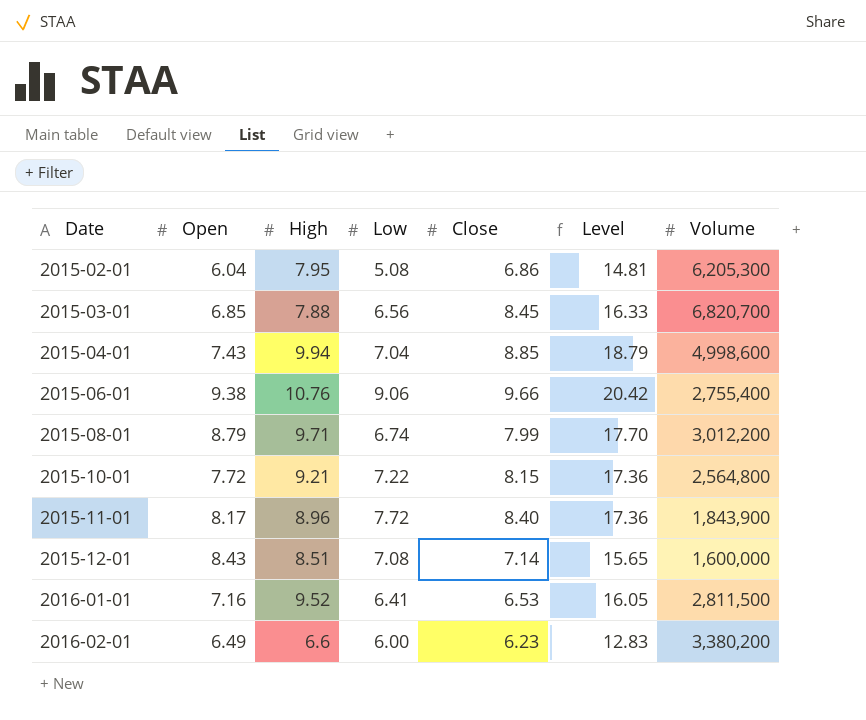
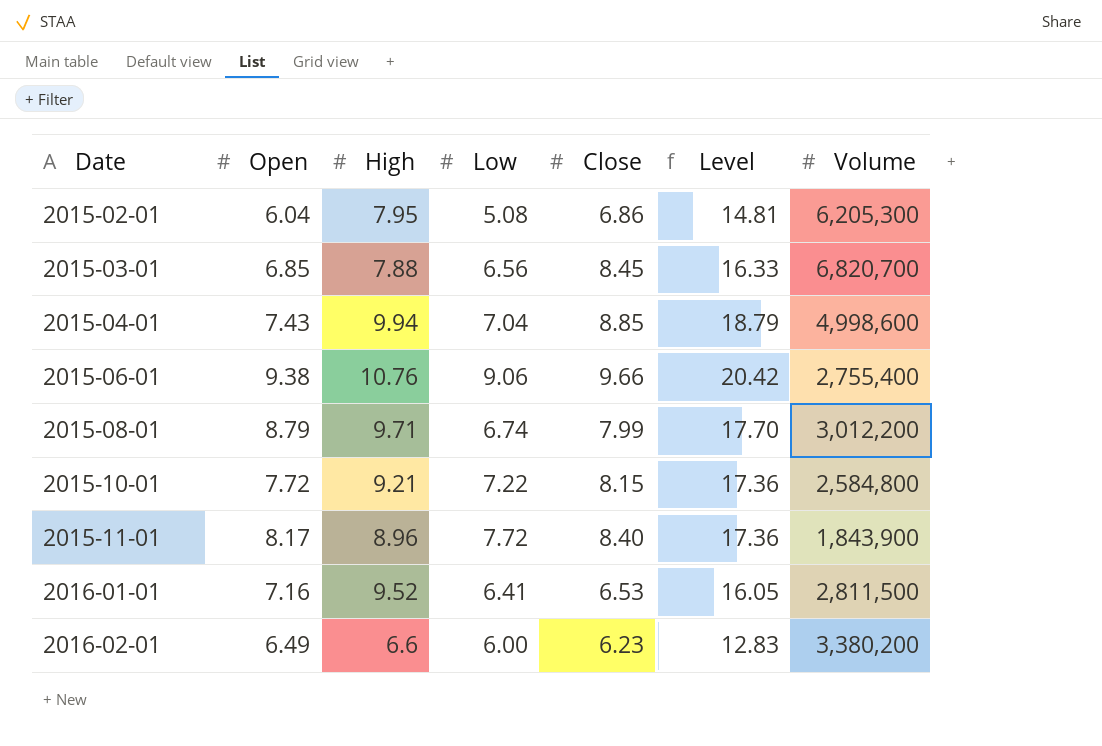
row 2015-12-01: 8.43 | 8.51 | 7.08 | 7.14 | 15.65 | 1,600,000 -> none
2015-10-01 | Volume: 2,564,800 -> 2,584,800

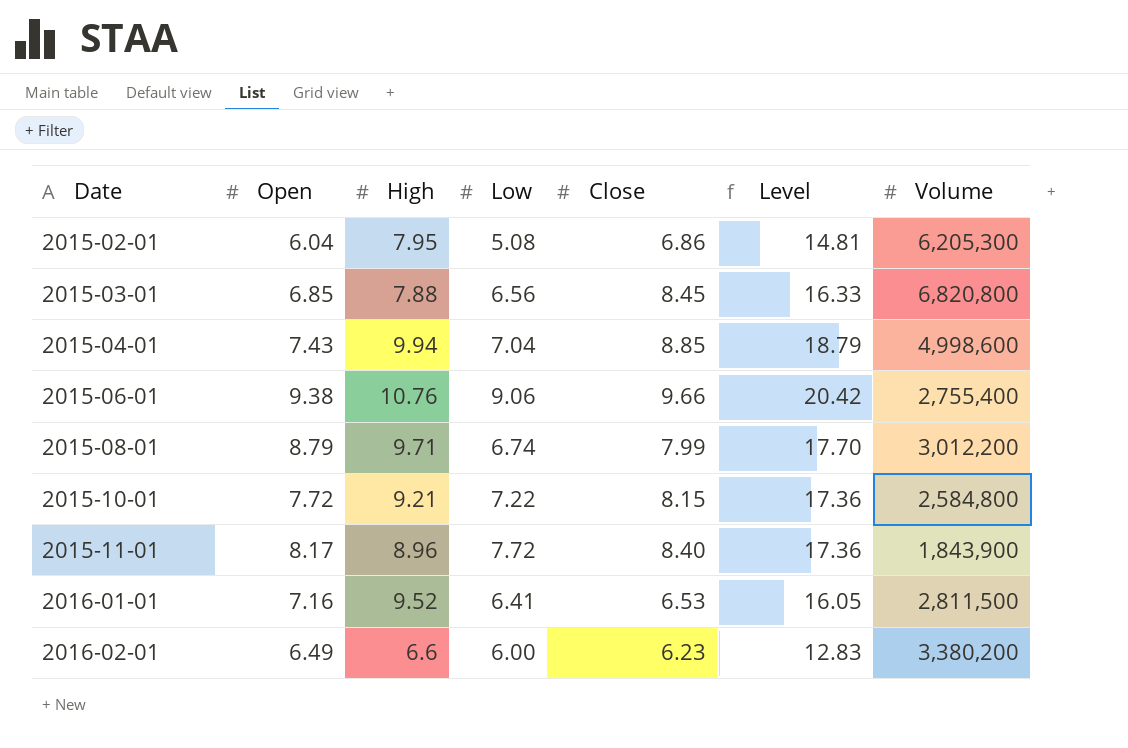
2015-03-01 | Volume: 6,820,700 -> 6,820,800

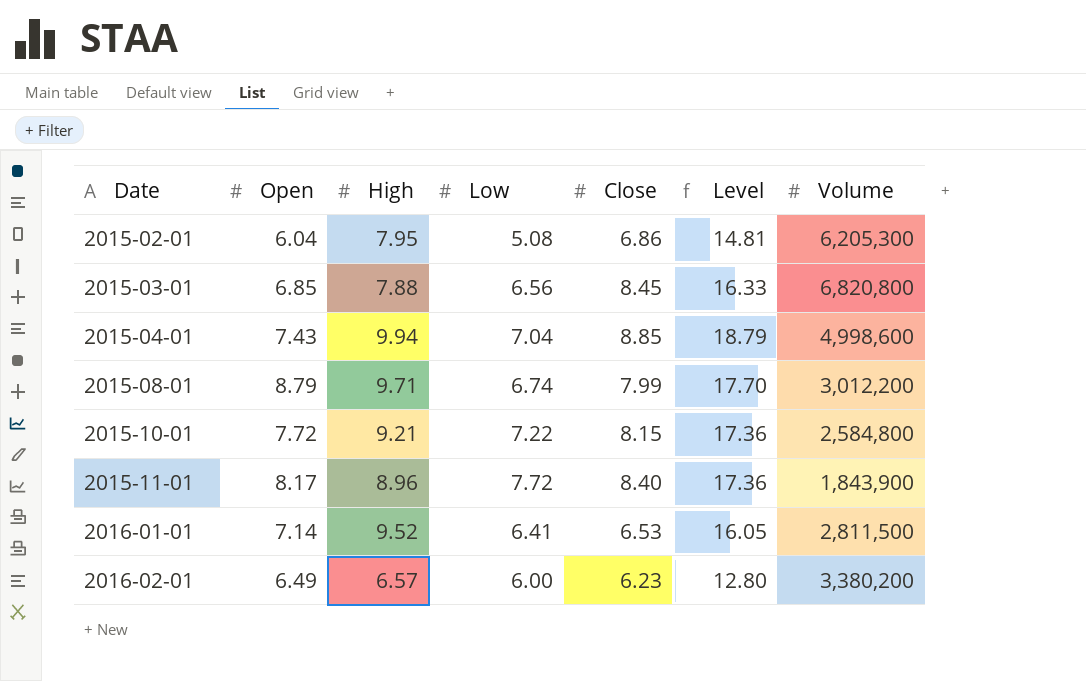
row 2015-06-01: 9.38 | 10.76 | 9.06 | 9.66 | 20.42 | 2,755,400 -> none
2016-01-01 | Open: 7.16 -> 7.14
2016-02-01 | High: 6.6 -> 6.57
2016-02-01 | Level: 12.83 -> 12.80

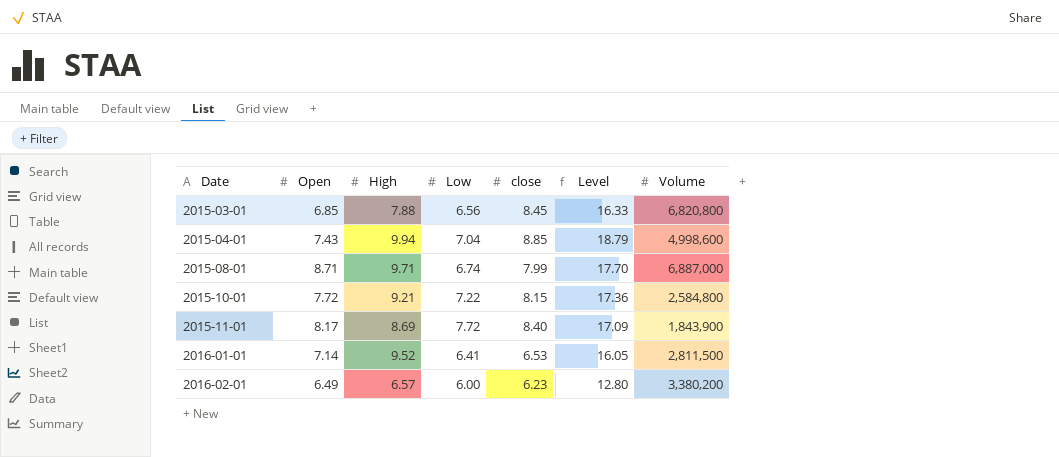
column name: Close -> close
row 2015-02-01: 6.04 | 7.95 | 5.08 | 6.86 | 14.81 | 6,205,300 -> none
2015-08-01 | Open: 8.79 -> 8.71
2015-08-01 | Volume: 3,012,200 -> 6,887,000
2015-11-01 | High: 8.96 -> 8.69
2015-11-01 | Level: 17.36 -> 17.09

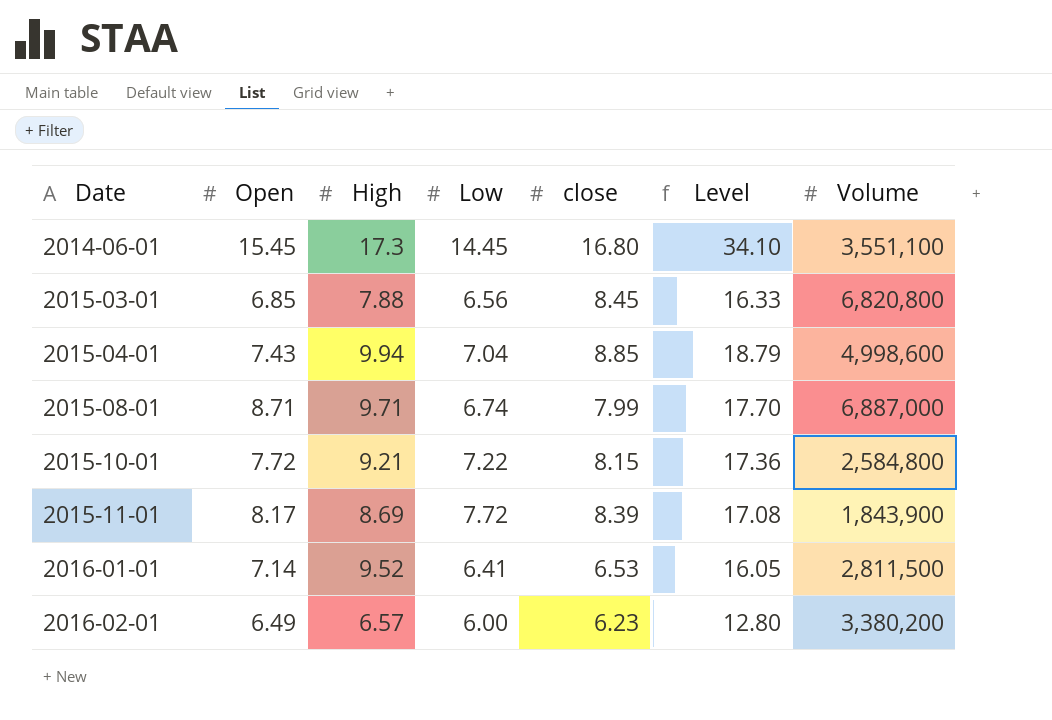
row 2014-06-01: none -> 15.45 | 17.3 | 14.45 | 16.80 | 34.10 | 3,551,100
2015-11-01 | close: 8.40 -> 8.39
2015-11-01 | Level: 17.09 -> 17.08

